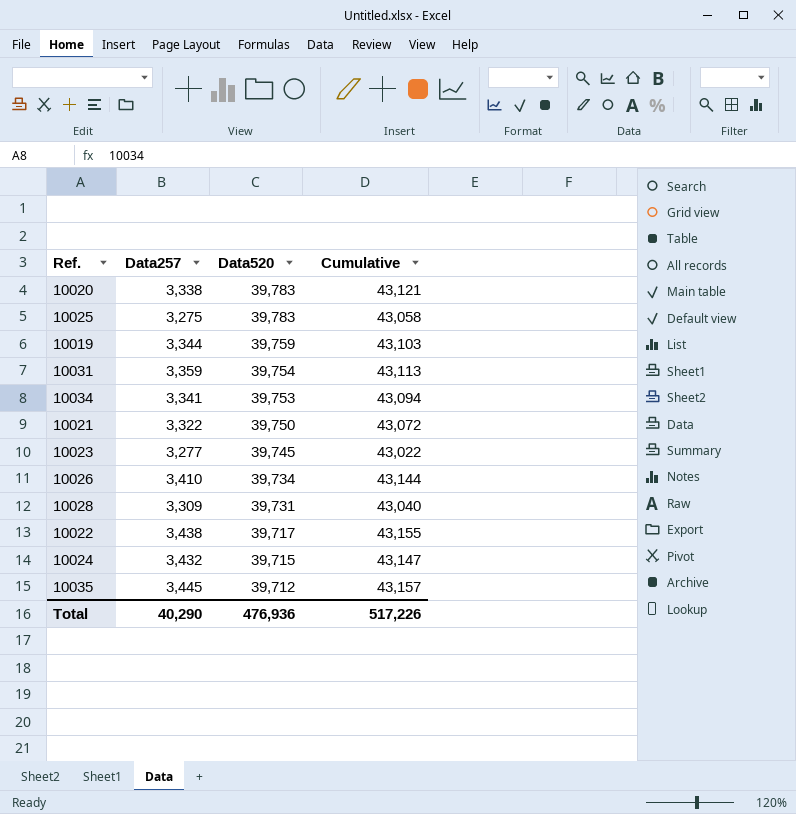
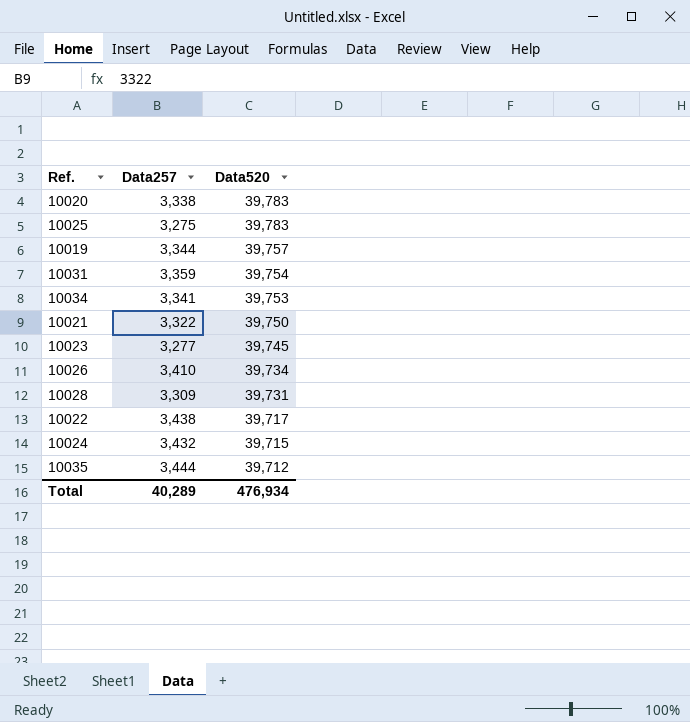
column Cumulative | formula: [Data257] + [Data520] -> none
10019 | Data520: 39,759 -> 39,757
10035 | Data257: 3,445 -> 3,444
Total | Data257: 40,290 -> 40,289
Total | Data520: 476,936 -> 476,934

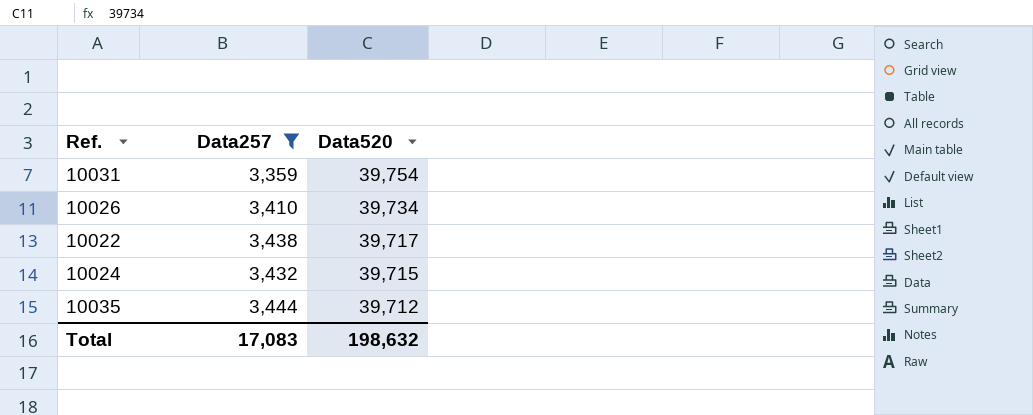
filter: none -> Data257 >= 3,359
Total | Data257: 40,289 -> 17,083
Total | Data520: 476,934 -> 198,632

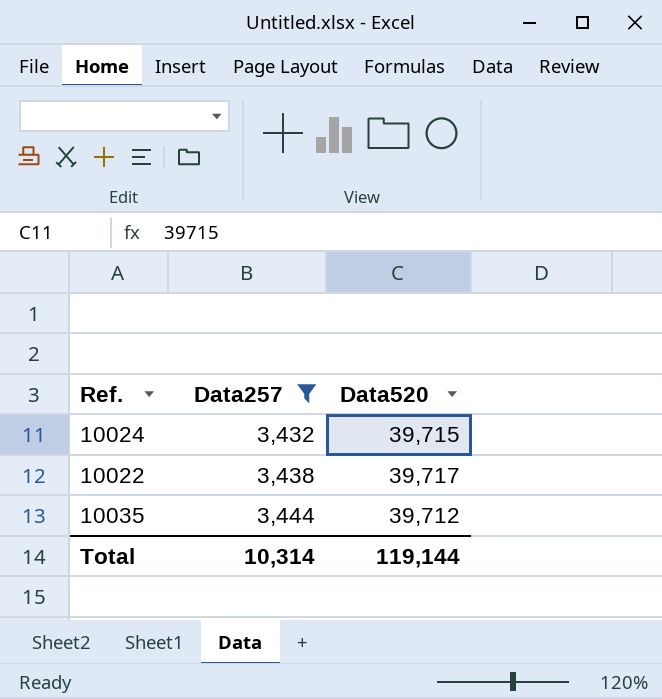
row order: Data520 descending -> Data257 ascending
row 10031: 3,359 | 39,754 -> none
row 10026: 3,410 | 39,734 -> none
Total | Data257: 17,083 -> 10,314
Total | Data520: 198,632 -> 119,144

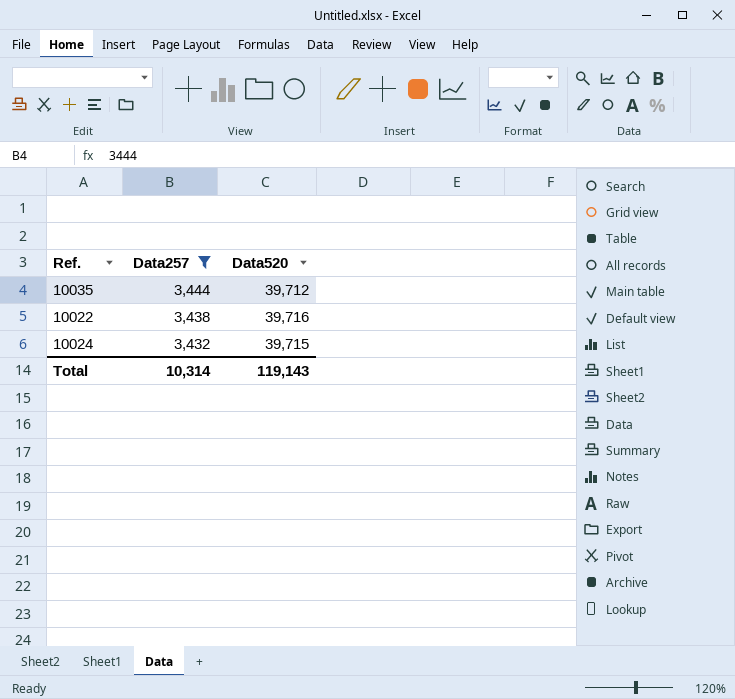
row order: Data257 ascending -> Data257 descending
10022 | Data520: 39,717 -> 39,716
Total | Data520: 119,144 -> 119,143

